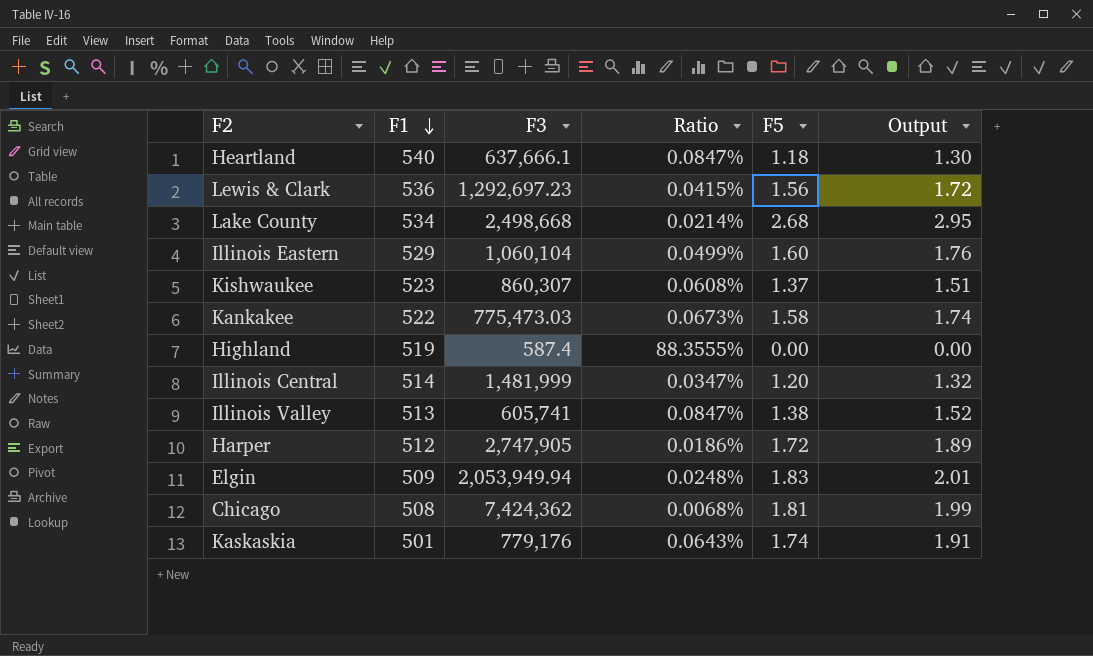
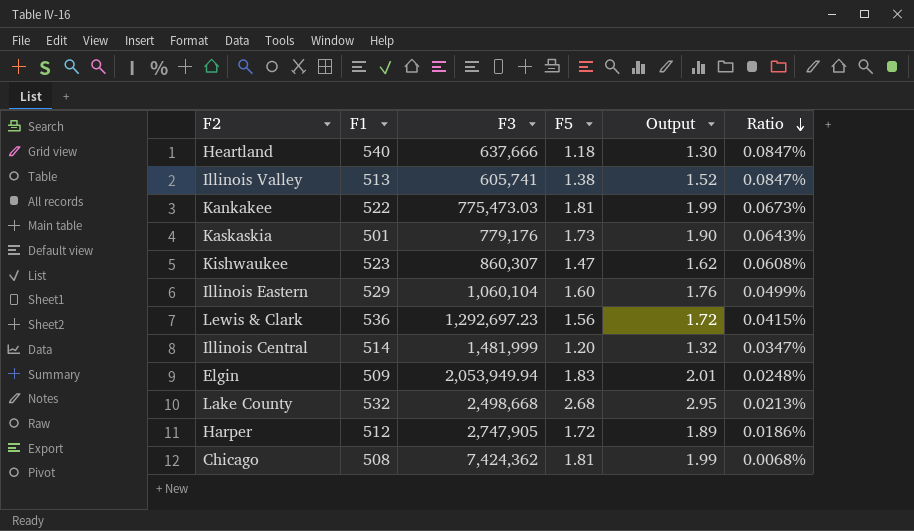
row order: F1 descending -> Ratio descending
column Ratio | position: 4 -> 6
row Highland: 519 | 587.4 | 88.3555% | 0.00 | 0.00 -> none
Heartland | F3: 637,666.1 -> 637,666
Kankakee | F5: 1.58 -> 1.81
Kankakee | Output: 1.74 -> 1.99
Kaskaskia | F5: 1.74 -> 1.73
Kaskaskia | Output: 1.91 -> 1.90
Kishwaukee | F5: 1.37 -> 1.47
Kishwaukee | Output: 1.51 -> 1.62
Lake County | F1: 534 -> 532
Lake County | Ratio: 0.0214% -> 0.0213%

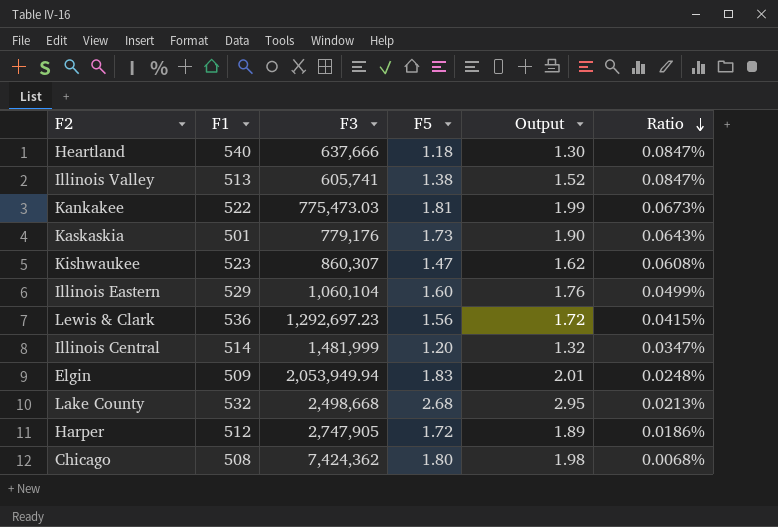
Chicago | F5: 1.81 -> 1.80
Chicago | Output: 1.99 -> 1.98

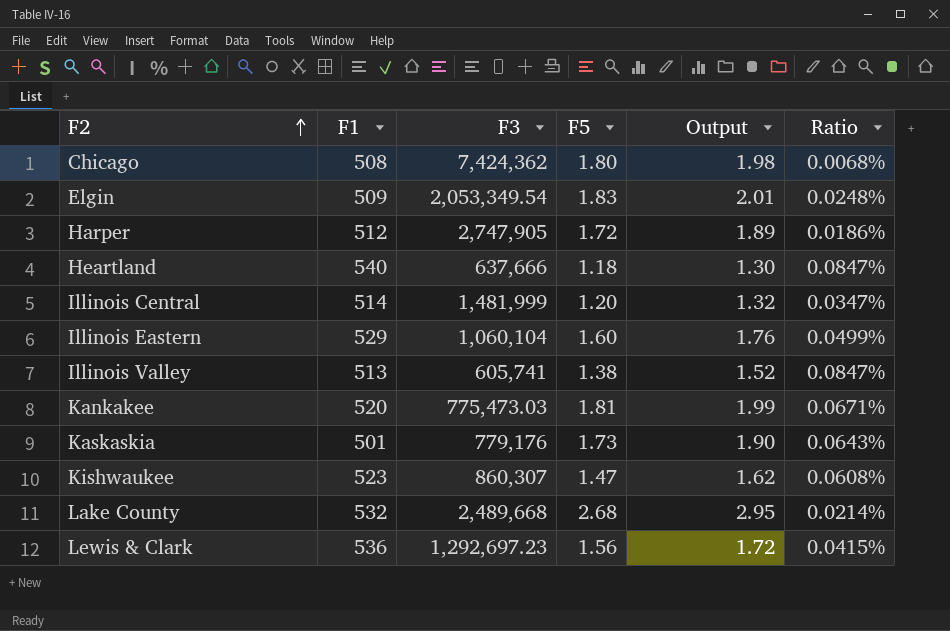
row order: Ratio descending -> F2 ascending
Elgin | F3: 2,053,949.94 -> 2,053,349.54
Kankakee | F1: 522 -> 520
Kankakee | Ratio: 0.0673% -> 0.0671%
Lake County | F3: 2,498,668 -> 2,489,668
Lake County | Ratio: 0.0213% -> 0.0214%

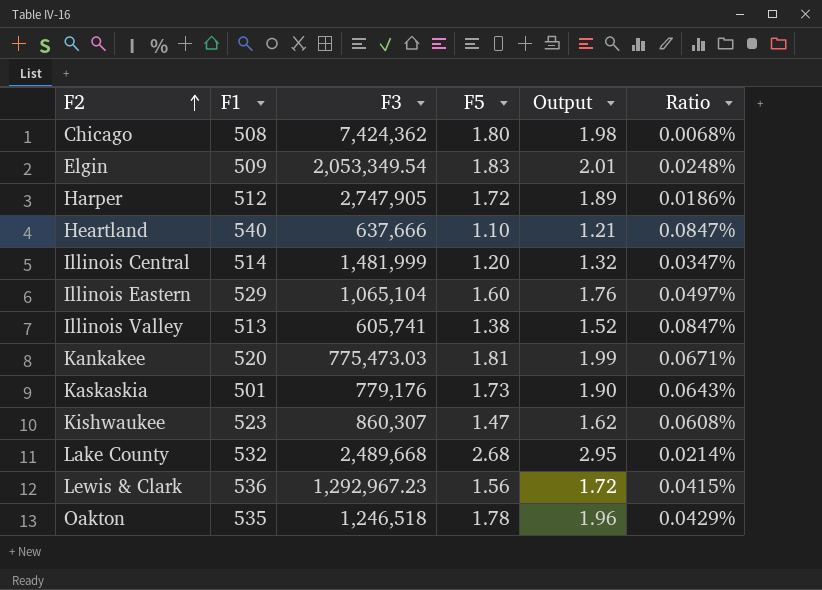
Heartland | F5: 1.18 -> 1.10
Heartland | Output: 1.30 -> 1.21
Illinois Eastern | F3: 1,060,104 -> 1,065,104
Illinois Eastern | Ratio: 0.0499% -> 0.0497%
Lewis & Clark | F3: 1,292,697.23 -> 1,292,967.23
row Oakton: none -> 535 | 1,246,518 | 1.78 | 1.96 | 0.0429%

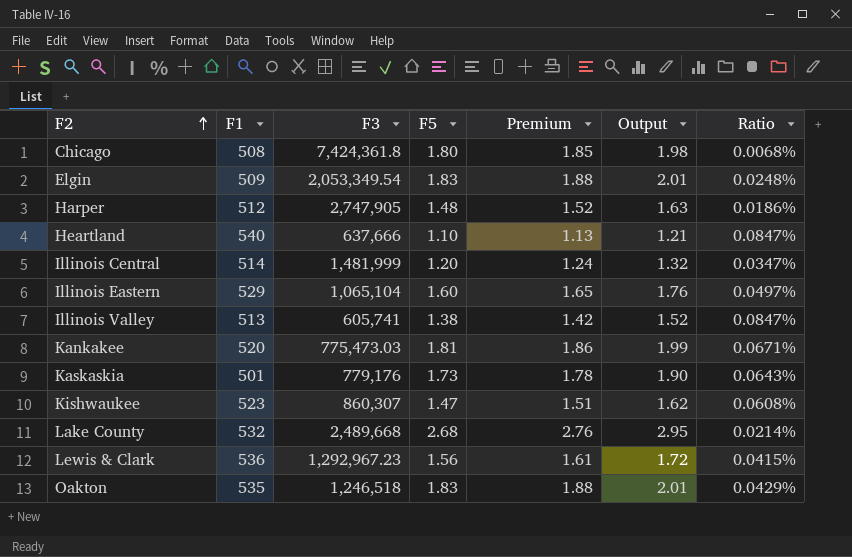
column Premium | formula: none -> [F5] * 1.03
Chicago | F3: 7,424,362 -> 7,424,361.8
Harper | F5: 1.72 -> 1.48
Harper | Output: 1.89 -> 1.63
Oakton | F5: 1.78 -> 1.83
Oakton | Output: 1.96 -> 2.01

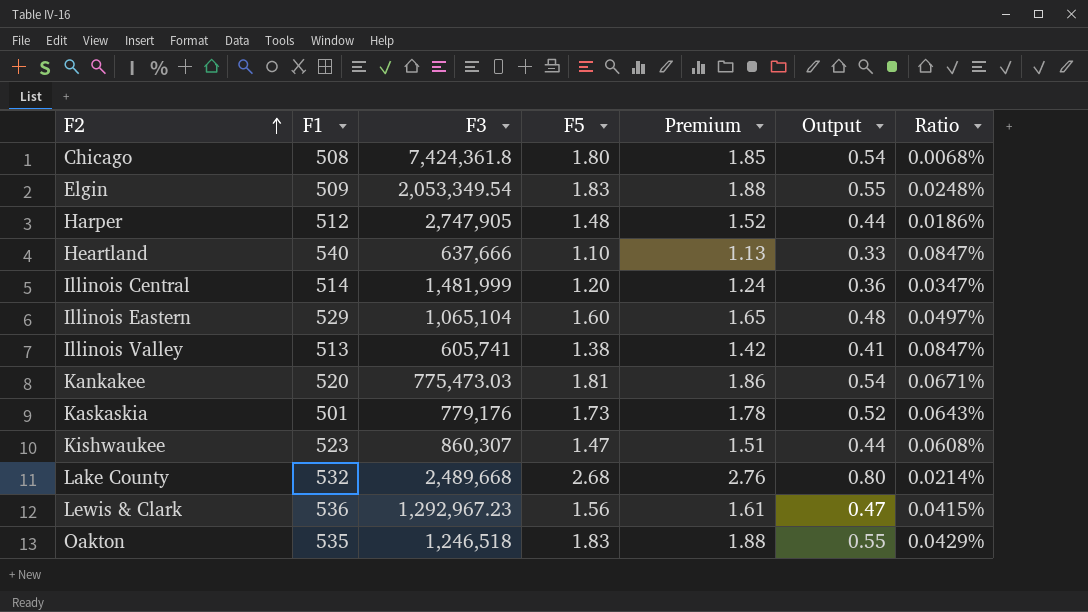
column Output | formula: [F5] * 1.1 -> [F5] * 0.3

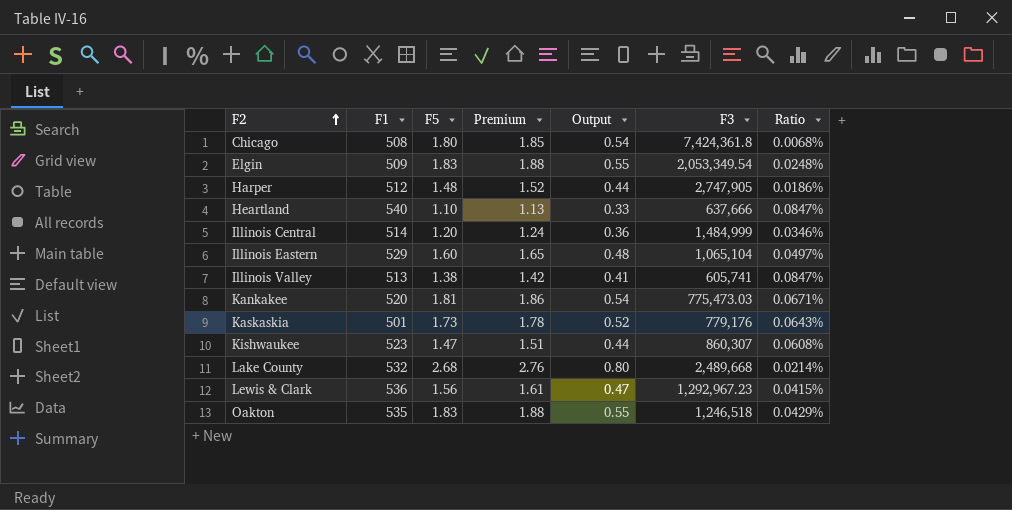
column F3 | position: 3 -> 6
Illinois Central | F3: 1,481,999 -> 1,484,999
Illinois Central | Ratio: 0.0347% -> 0.0346%

